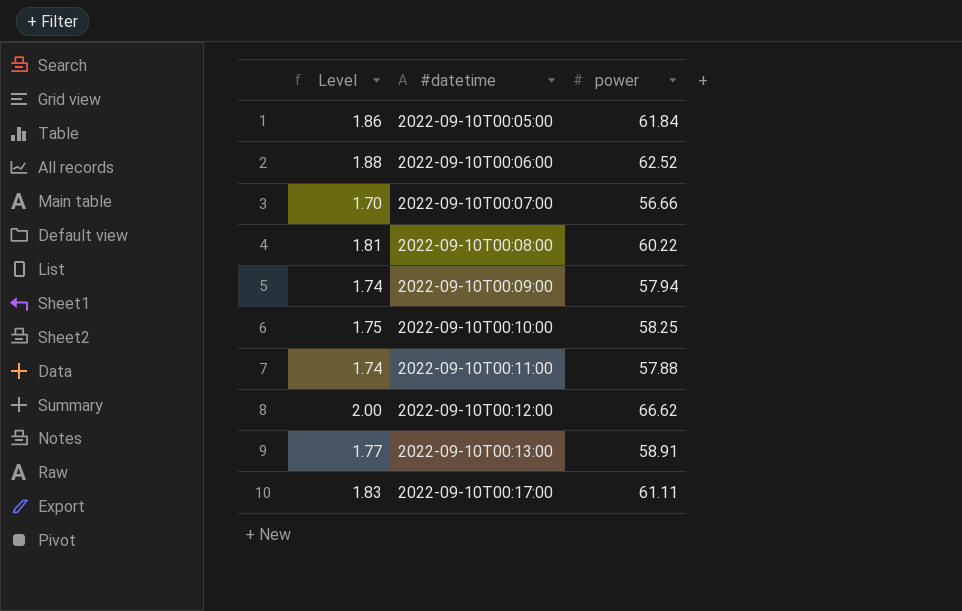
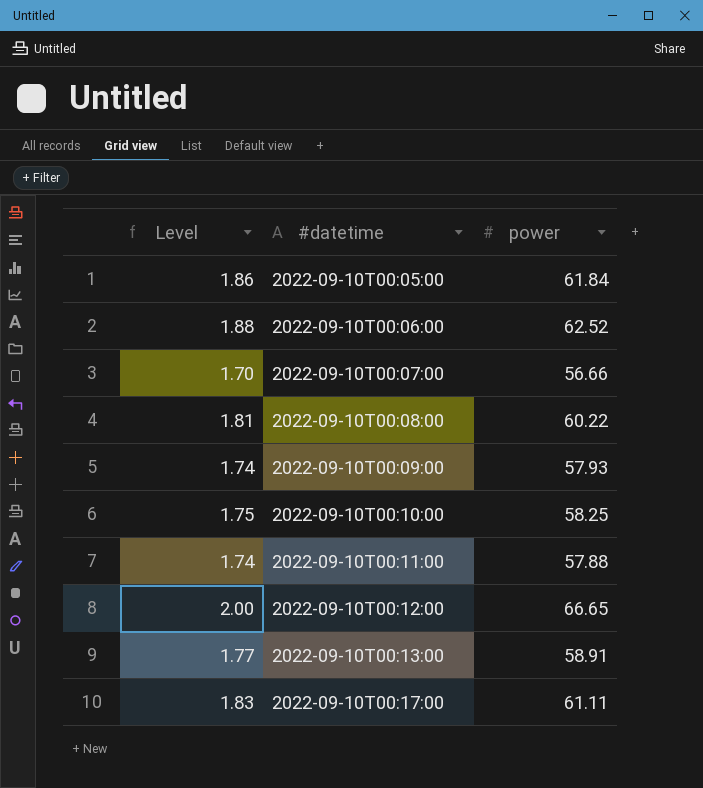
2022-09-10T00:09:00 | power: 57.94 -> 57.93
2022-09-10T00:12:00 | power: 66.62 -> 66.65

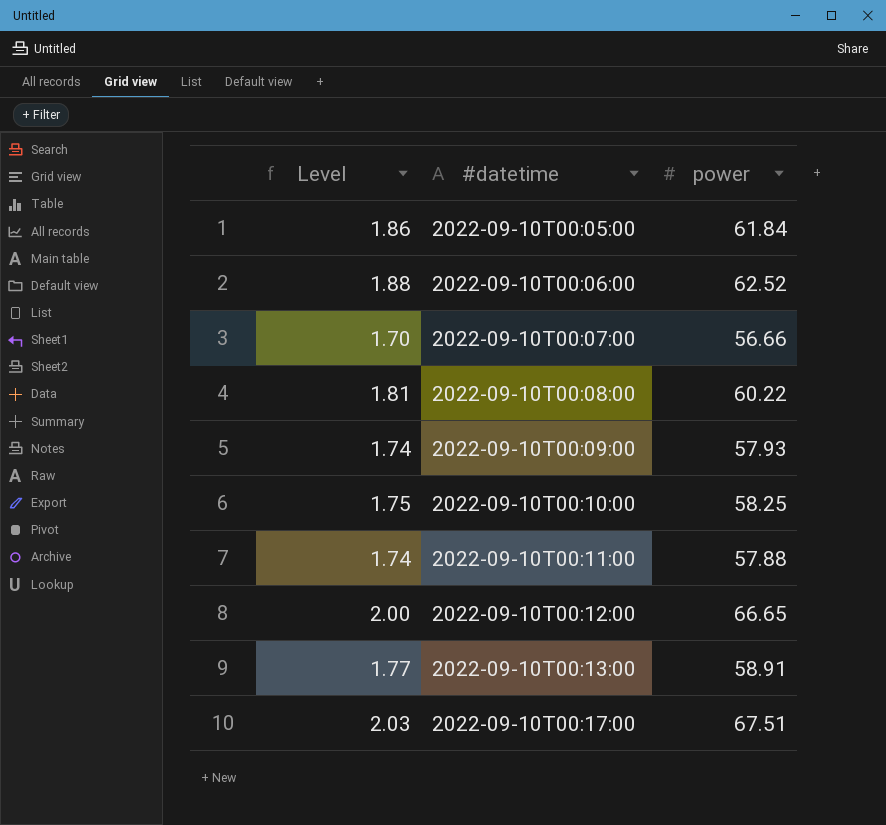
2022-09-10T00:17:00 | Level: 1.83 -> 2.03
2022-09-10T00:17:00 | power: 61.11 -> 67.51

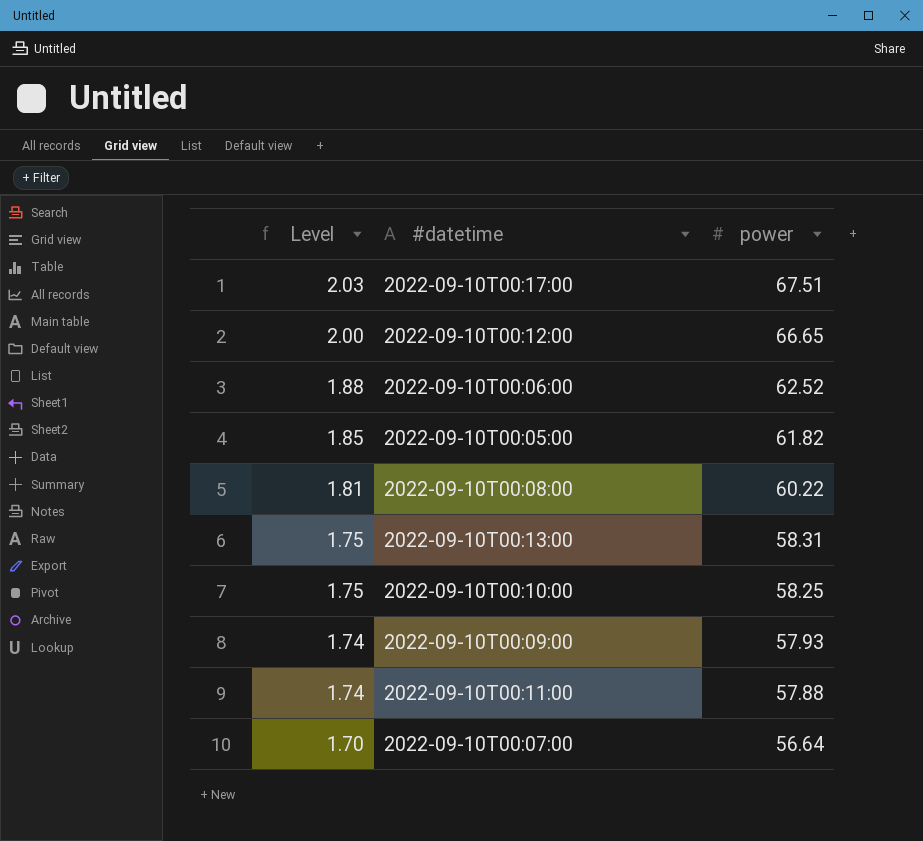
row order: #datetime ascending -> Level descending
2022-09-10T00:05:00 | Level: 1.86 -> 1.85
2022-09-10T00:05:00 | power: 61.84 -> 61.82
2022-09-10T00:13:00 | Level: 1.77 -> 1.75
2022-09-10T00:13:00 | power: 58.91 -> 58.31
2022-09-10T00:07:00 | power: 56.66 -> 56.64

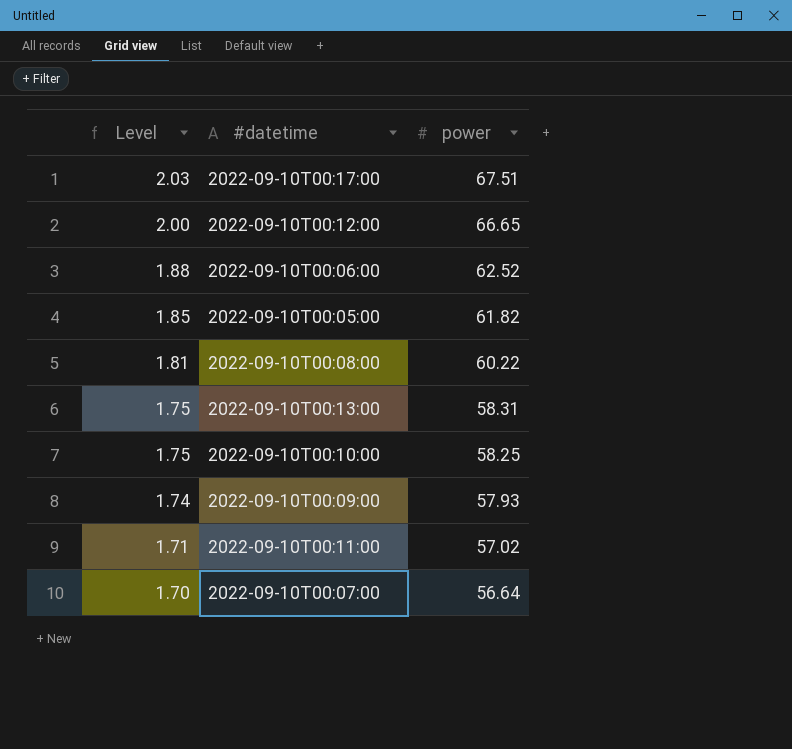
2022-09-10T00:11:00 | Level: 1.74 -> 1.71
2022-09-10T00:11:00 | power: 57.88 -> 57.02

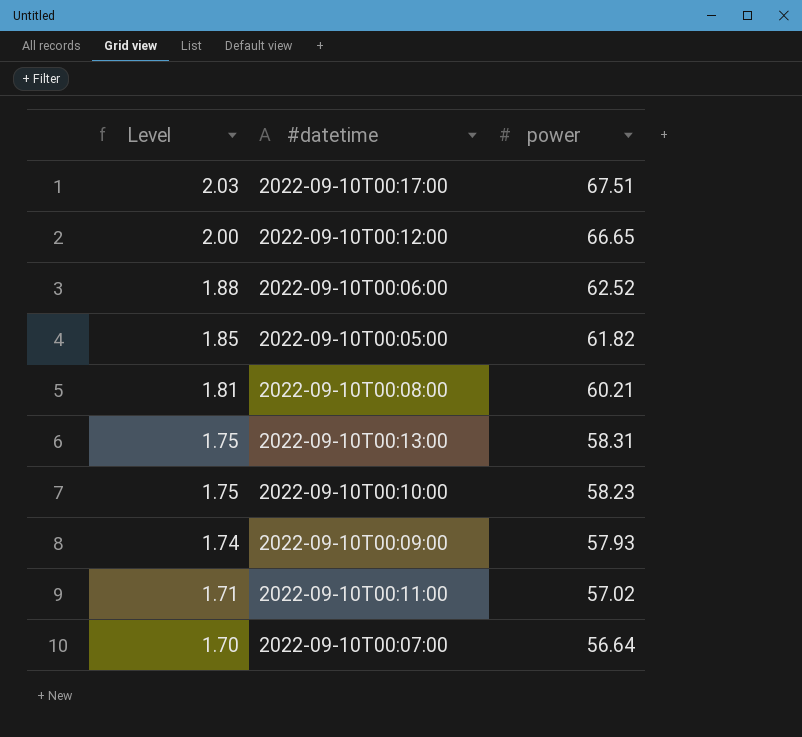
2022-09-10T00:08:00 | power: 60.22 -> 60.21
2022-09-10T00:10:00 | power: 58.25 -> 58.23

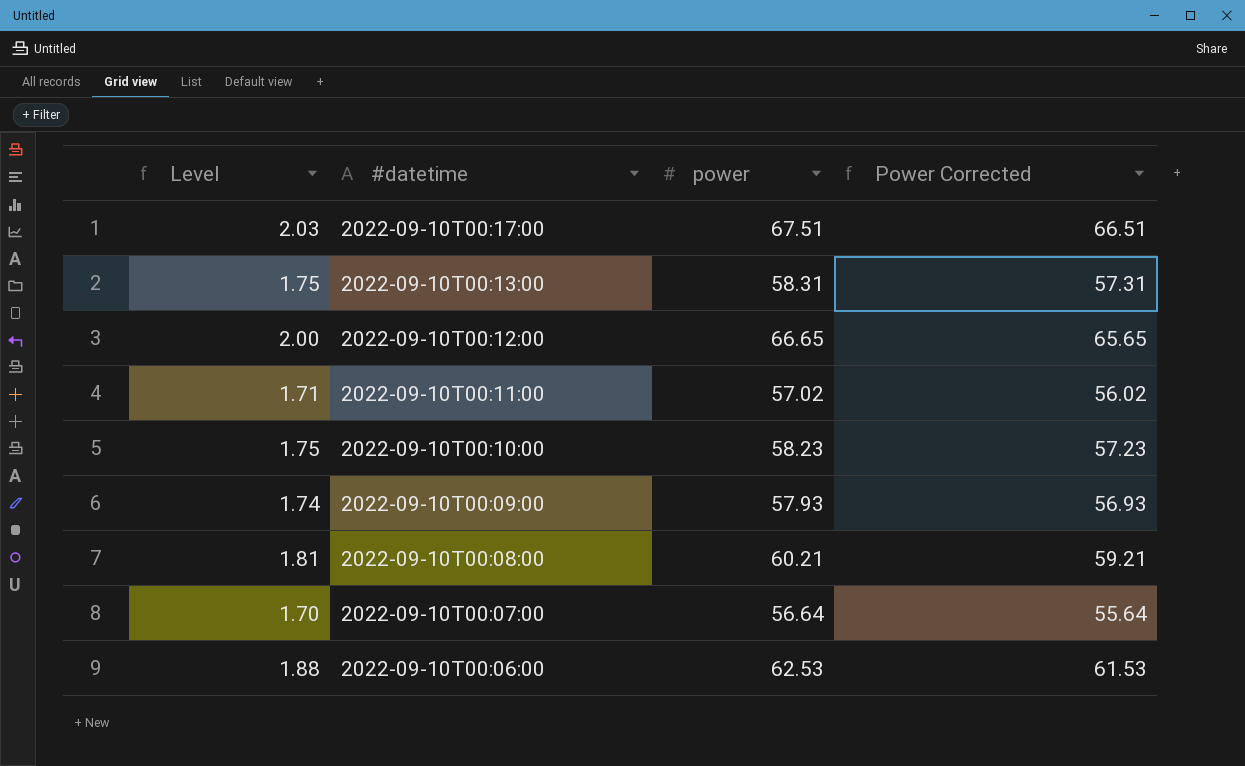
row order: Level descending -> #datetime descending
column Power Corrected | formula: none -> [power] - 1
row 2022-09-10T00:05:00: 1.85 | 61.82 -> none
2022-09-10T00:06:00 | power: 62.52 -> 62.53

